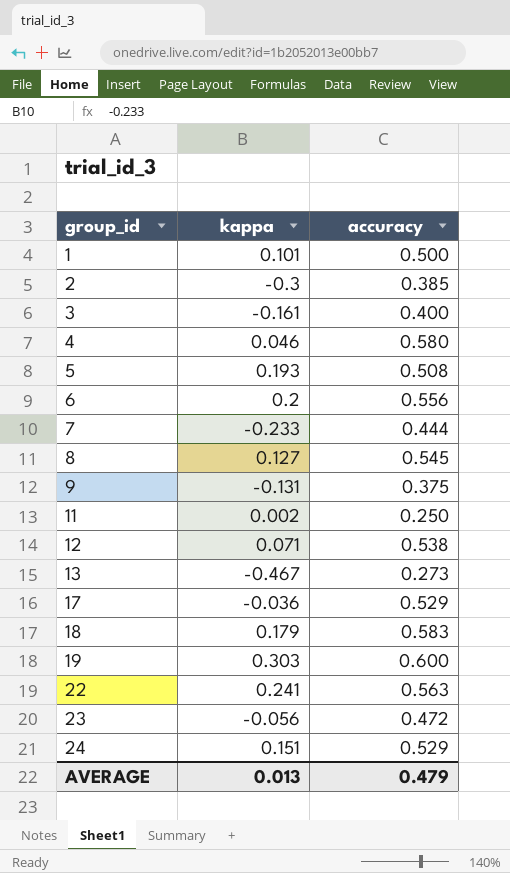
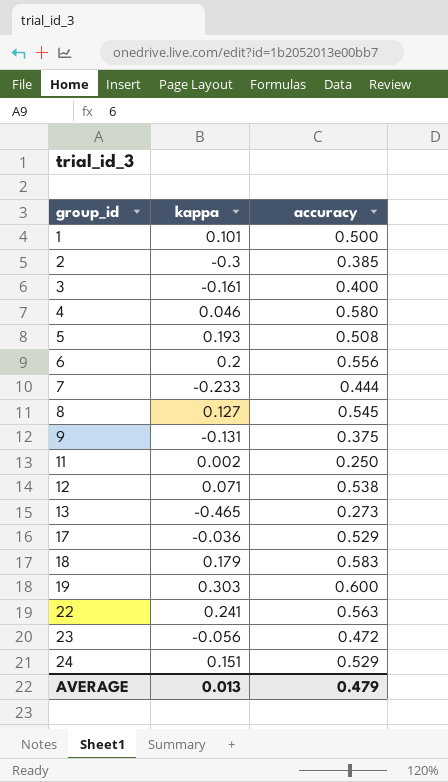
13 | kappa: -0.467 -> -0.465

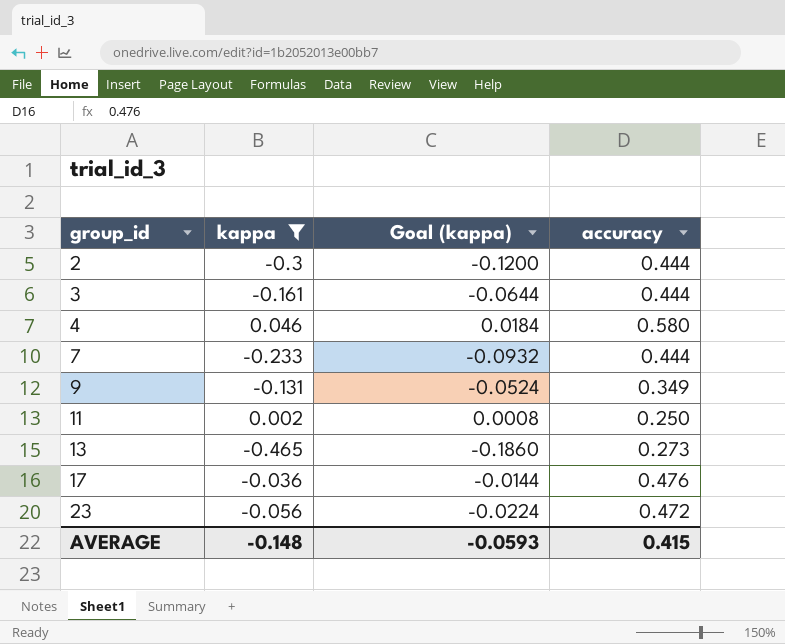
filter: none -> kappa <= 0.046
column Goal (kappa) | formula: none -> [kappa] * 0.4
2 | accuracy: 0.385 -> 0.444
3 | accuracy: 0.400 -> 0.444
9 | accuracy: 0.375 -> 0.349
17 | accuracy: 0.529 -> 0.476
AVERAGE | kappa: 0.013 -> -0.148
AVERAGE | accuracy: 0.479 -> 0.415

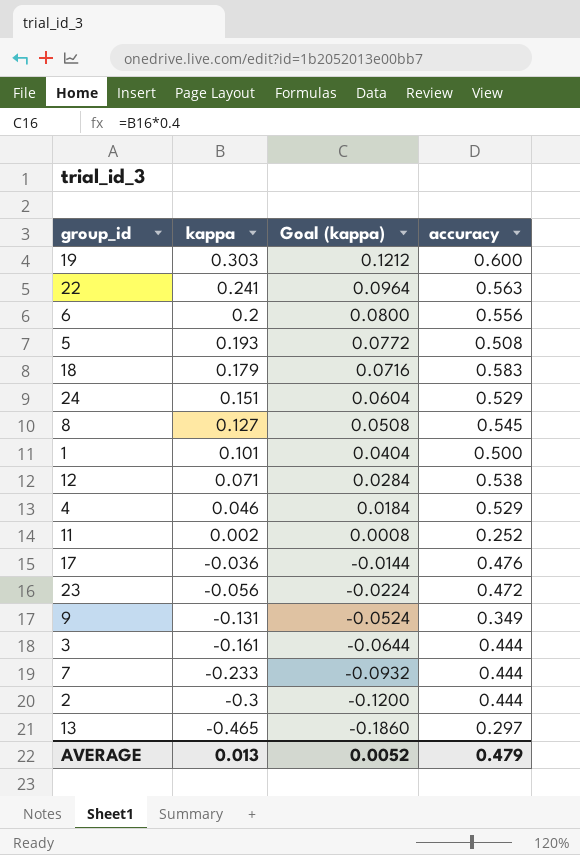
filter: kappa <= 0.046 -> none
row order: group_id ascending -> kappa descending
4 | accuracy: 0.580 -> 0.529
11 | accuracy: 0.250 -> 0.252
13 | accuracy: 0.273 -> 0.297
AVERAGE | kappa: -0.148 -> 0.013
AVERAGE | Goal (kappa): -0.0593 -> 0.0052
AVERAGE | accuracy: 0.415 -> 0.479

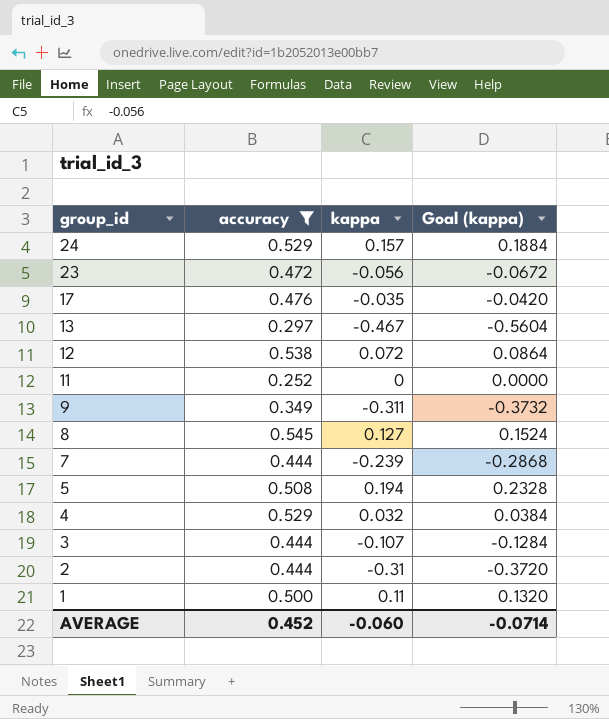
filter: none -> accuracy <= 0.545
row order: kappa descending -> group_id descending
column accuracy | position: 4 -> 2
column Goal (kappa) | formula: [kappa] * 0.4 -> [kappa] * 1.2
24 | kappa: 0.151 -> 0.157
17 | kappa: -0.036 -> -0.035
13 | kappa: -0.465 -> -0.467
12 | kappa: 0.071 -> 0.072
11 | kappa: 0.002 -> 0
9 | kappa: -0.131 -> -0.311
7 | kappa: -0.233 -> -0.239
5 | kappa: 0.193 -> 0.194
4 | kappa: 0.046 -> 0.032
3 | kappa: -0.161 -> -0.107
2 | kappa: -0.3 -> -0.31
1 | kappa: 0.101 -> 0.11
AVERAGE | accuracy: 0.479 -> 0.452
AVERAGE | kappa: 0.013 -> -0.060
AVERAGE | Goal (kappa): 0.0052 -> -0.0714

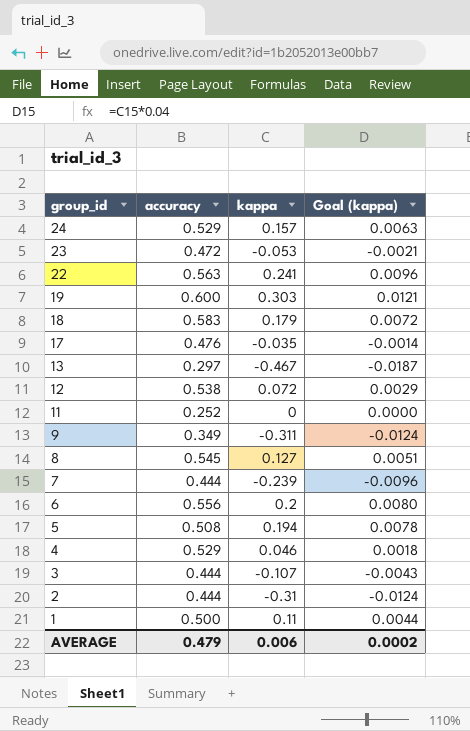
filter: accuracy <= 0.545 -> none
column Goal (kappa) | formula: [kappa] * 1.2 -> [kappa] * 0.04
23 | kappa: -0.056 -> -0.053
4 | kappa: 0.032 -> 0.046
AVERAGE | accuracy: 0.452 -> 0.479
AVERAGE | kappa: -0.060 -> 0.006
AVERAGE | Goal (kappa): -0.0714 -> 0.0002

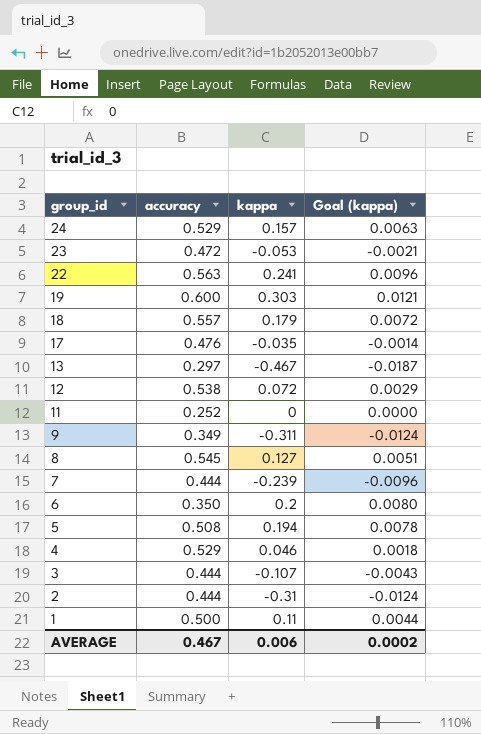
18 | accuracy: 0.583 -> 0.557
6 | accuracy: 0.556 -> 0.350
AVERAGE | accuracy: 0.479 -> 0.467

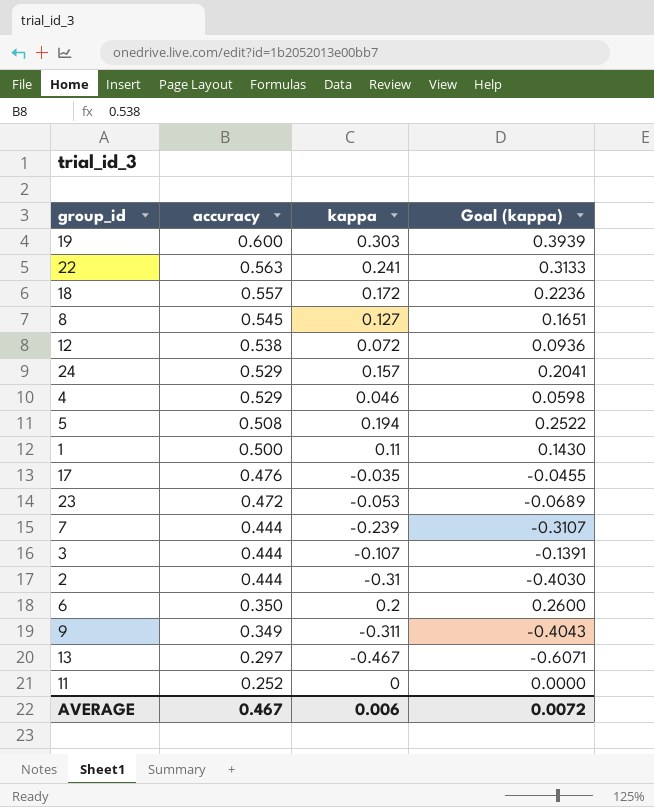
row order: group_id descending -> accuracy descending
column Goal (kappa) | formula: [kappa] * 0.04 -> [kappa] * 1.3
18 | kappa: 0.179 -> 0.172
AVERAGE | Goal (kappa): 0.0002 -> 0.0072

